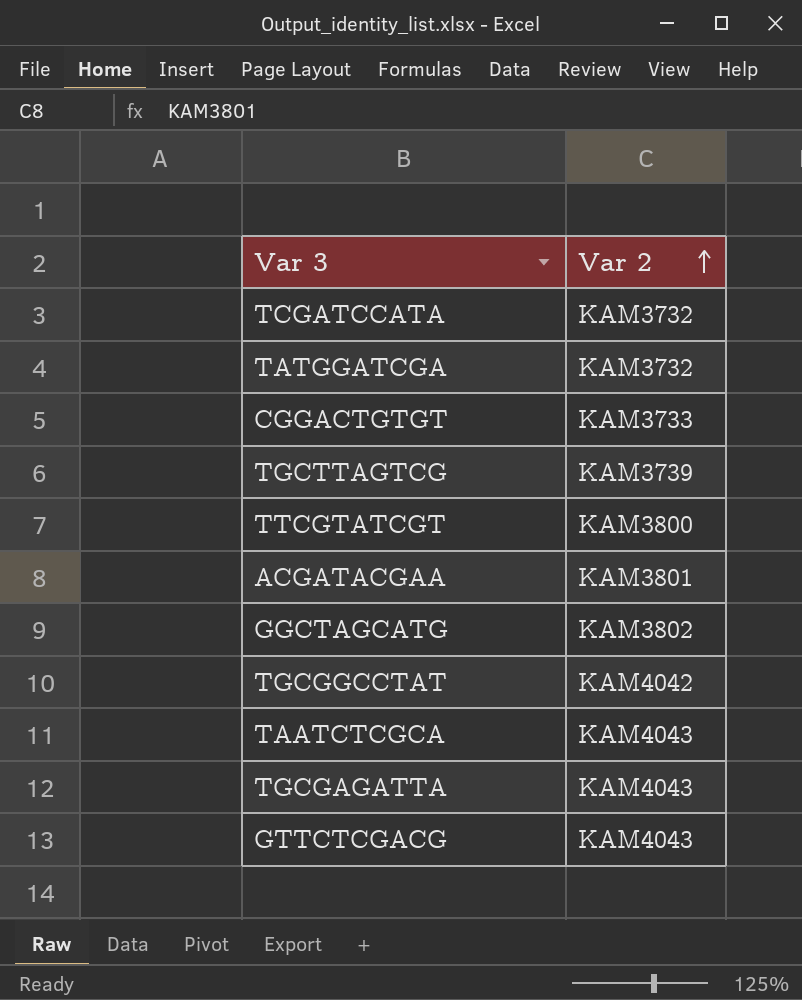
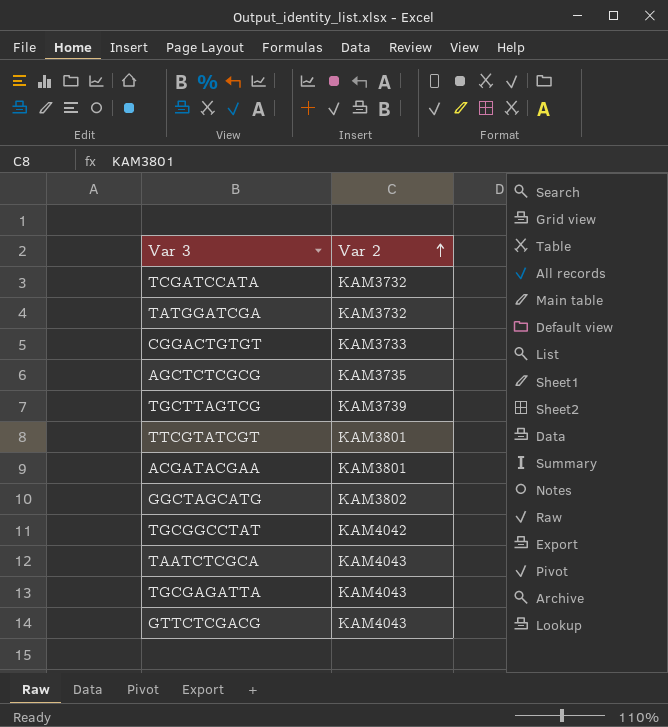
row AGCTCTCGCG: none -> KAM3735
TTCGTATCGT | Var 2: KAM3800 -> KAM3801

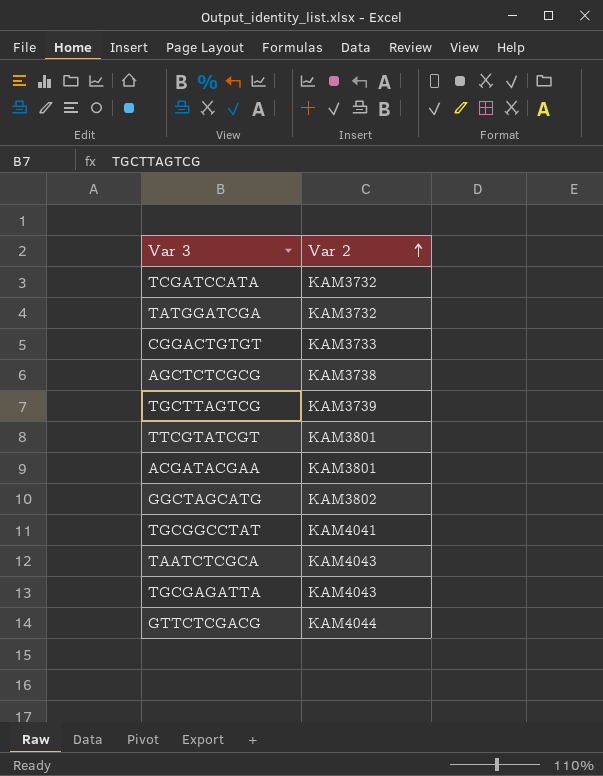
AGCTCTCGCG | Var 2: KAM3735 -> KAM3738
TGCGGCCTAT | Var 2: KAM4042 -> KAM4041
GTTCTCGACG | Var 2: KAM4043 -> KAM4044

